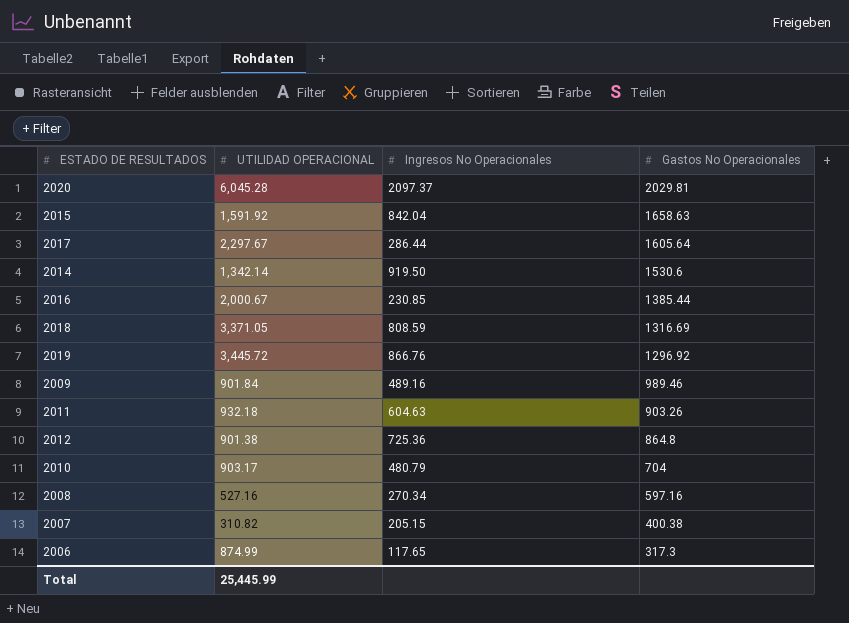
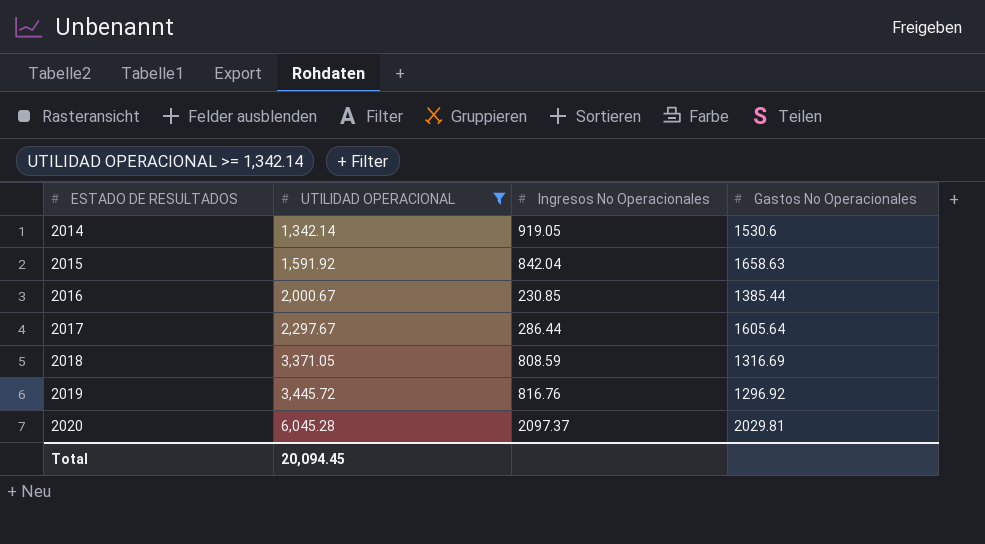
filter: none -> UTILIDAD OPERACIONAL >= 1,342.14
row order: Gastos No Operacionales descending -> ESTADO DE RESULTADOS ascending
2014 | Ingresos No Operacionales: 919.50 -> 919.05
2019 | Ingresos No Operacionales: 866.76 -> 816.76
Total | UTILIDAD OPERACIONAL: 25,445.99 -> 20,094.45

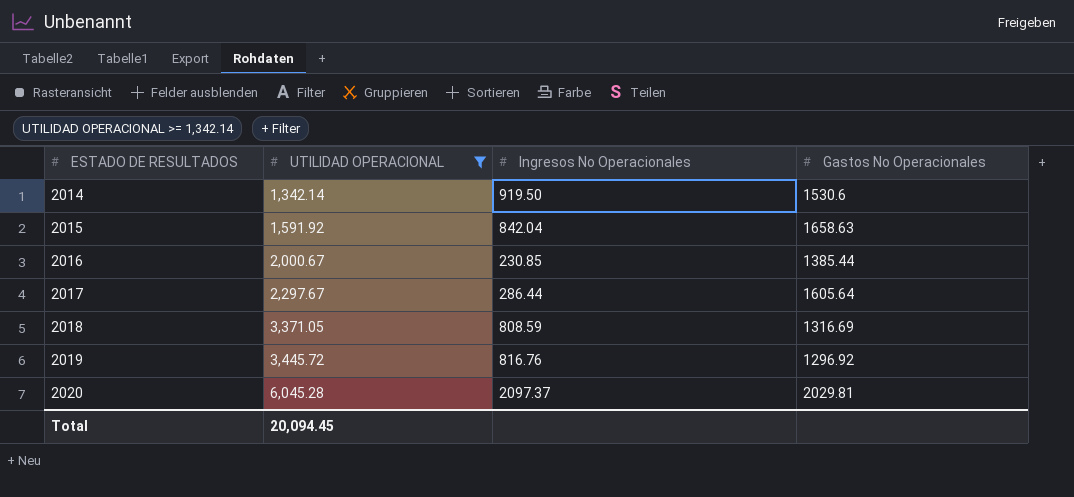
2014 | Ingresos No Operacionales: 919.05 -> 919.50

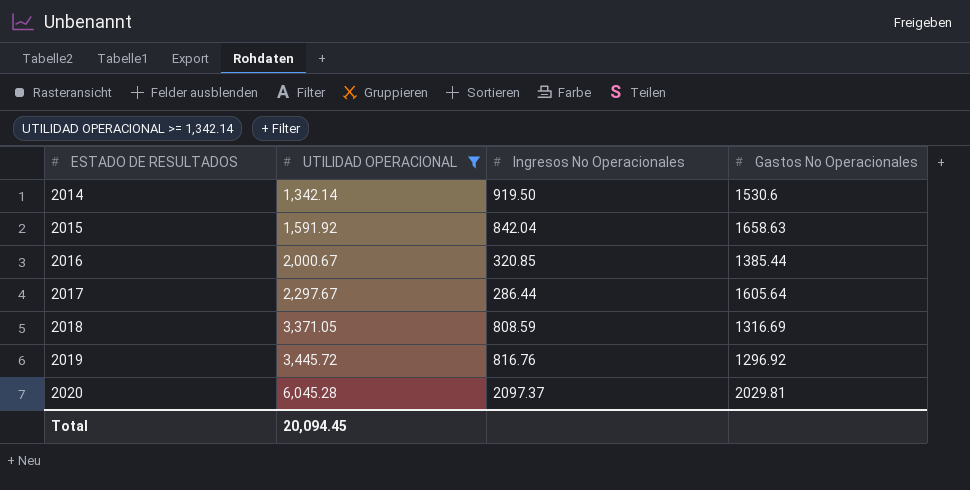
2016 | Ingresos No Operacionales: 230.85 -> 320.85

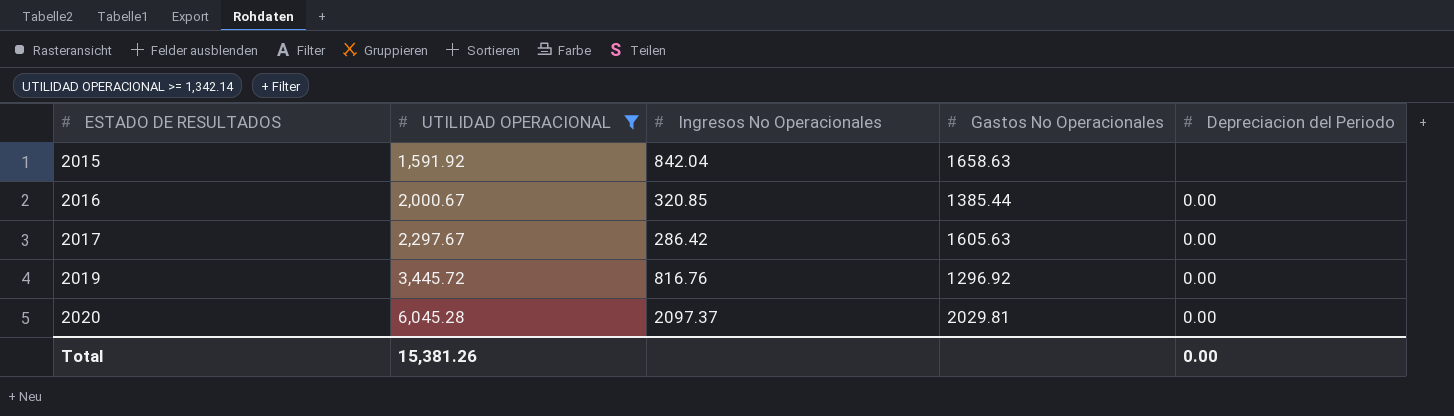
column Depreciacion del Periodo | position: none -> 5
row 2014: 1,342.14 | 919.50 | 1530.6 -> none
row 2018: 3,371.05 | 808.59 | 1316.69 -> none
2017 | Ingresos No Operacionales: 286.44 -> 286.42
2017 | Gastos No Operacionales: 1605.64 -> 1605.63
Total | UTILIDAD OPERACIONAL: 20,094.45 -> 15,381.26

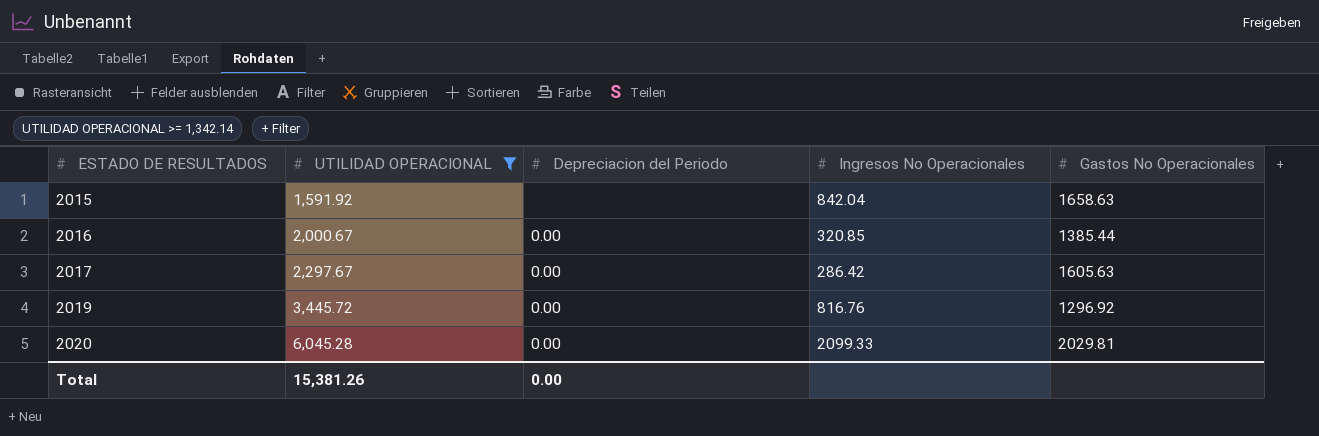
column Depreciacion del Periodo | position: 5 -> 3
2020 | Ingresos No Operacionales: 2097.37 -> 2099.33

